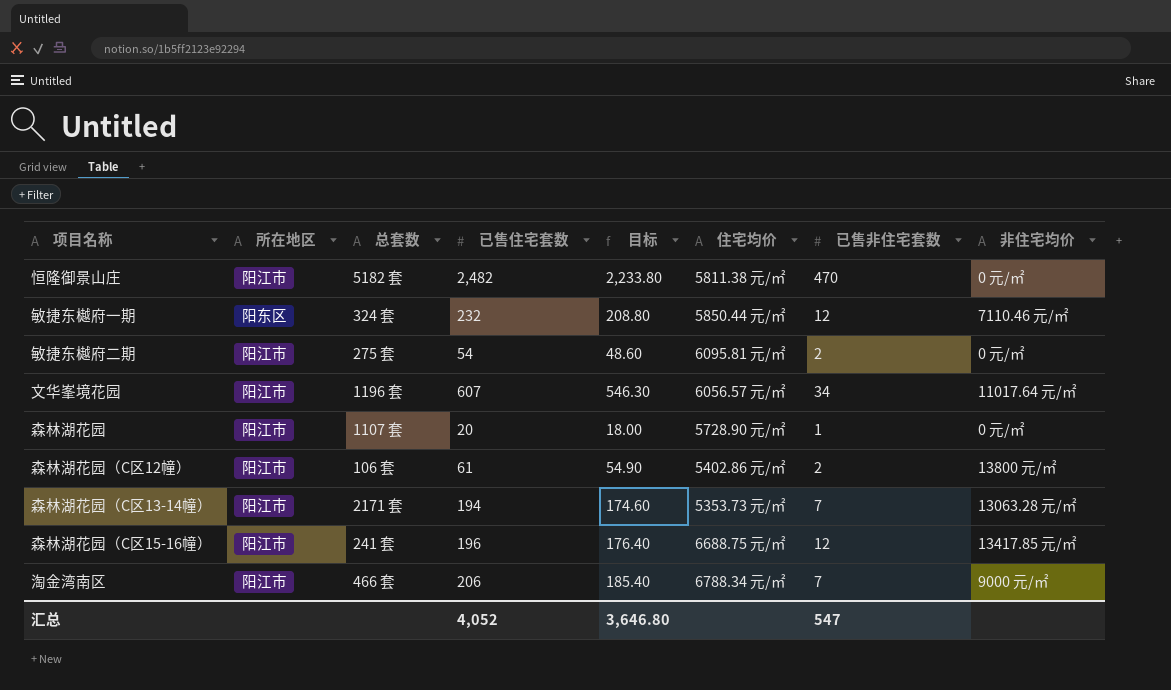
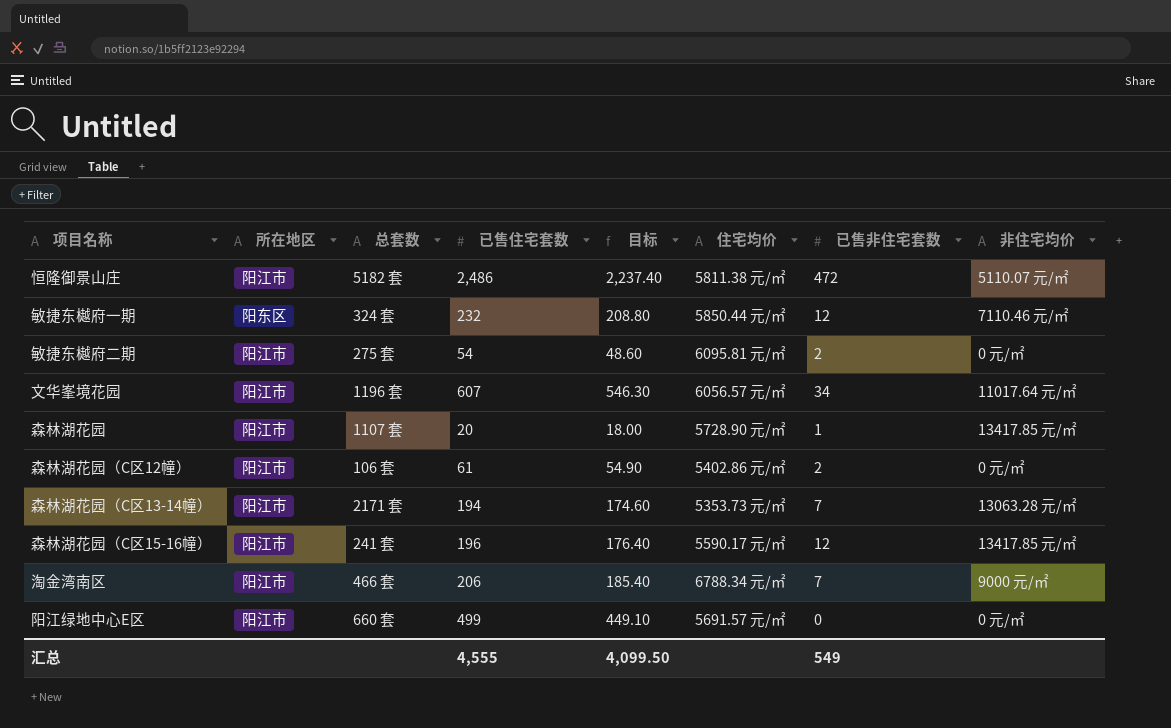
恒隆御景山庄 | 已售住宅套数: 2,482 -> 2,486
恒隆御景山庄 | 目标: 2,233.80 -> 2,237.40
恒隆御景山庄 | 已售非住宅套数: 470 -> 472
恒隆御景山庄 | 非住宅均价: 0 元/㎡ -> 5110.07 元/㎡
森林湖花园 | 非住宅均价: 0 元/㎡ -> 13417.85 元/㎡
森林湖花园（C区12幢） | 非住宅均价: 13800 元/㎡ -> 0 元/㎡
森林湖花园（C区15-16幢） | 住宅均价: 6688.75 元/㎡ -> 5590.17 元/㎡
row 阳江绿地中心E区: none -> 阳江市 | 660 套 | 499 | 449.10 | 5691.57 元/㎡ | 0 | 0 元/㎡
汇总 | 已售住宅套数: 4,052 -> 4,555
汇总 | 目标: 3,646.80 -> 4,099.50
汇总 | 已售非住宅套数: 547 -> 549

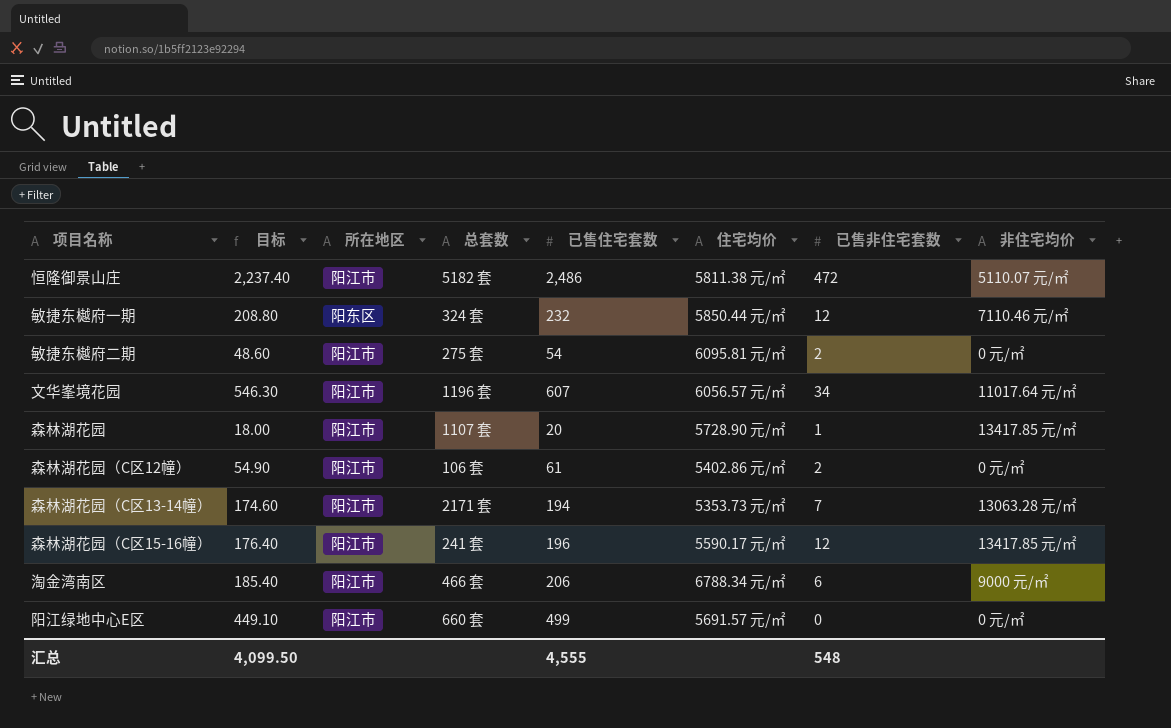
column 目标 | position: 5 -> 2
淘金湾南区 | 已售非住宅套数: 7 -> 6
汇总 | 已售非住宅套数: 549 -> 548

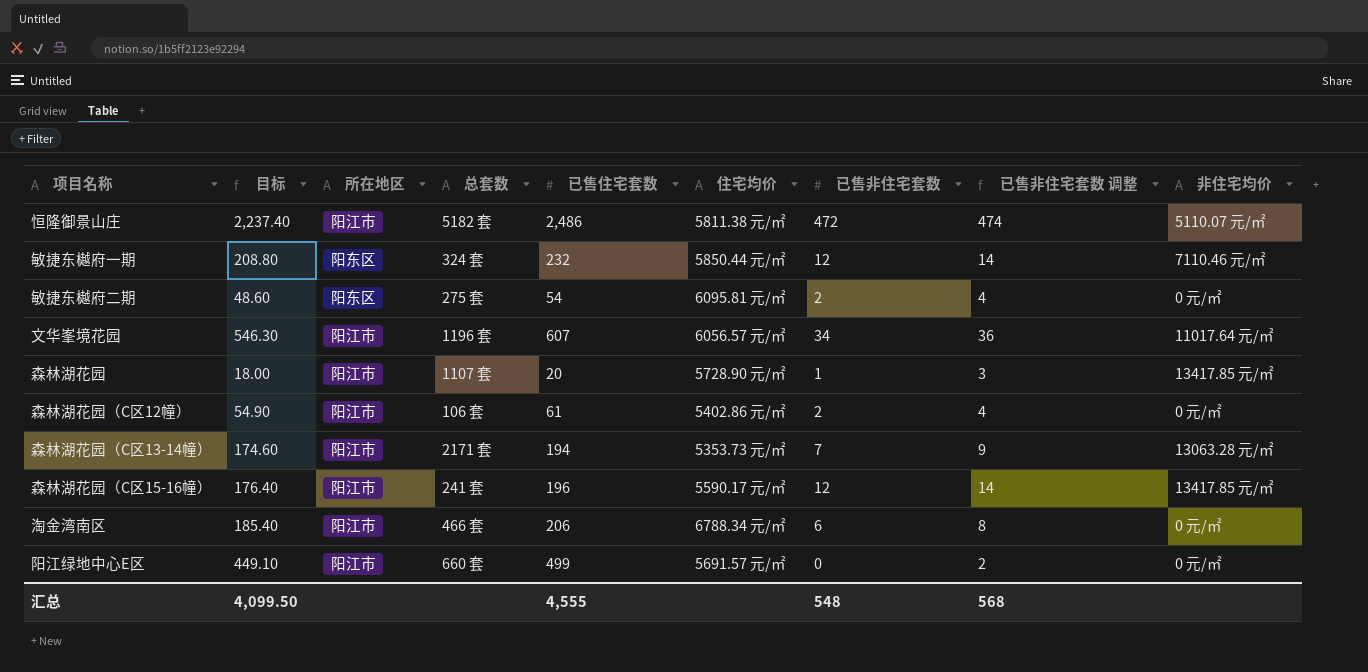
column 已售非住宅套数 调整 | formula: none -> [已售非住宅套数] + 2
敏捷东樾府二期 | 所在地区: 阳江市 -> 阳东区
淘金湾南区 | 非住宅均价: 9000 元/㎡ -> 0 元/㎡

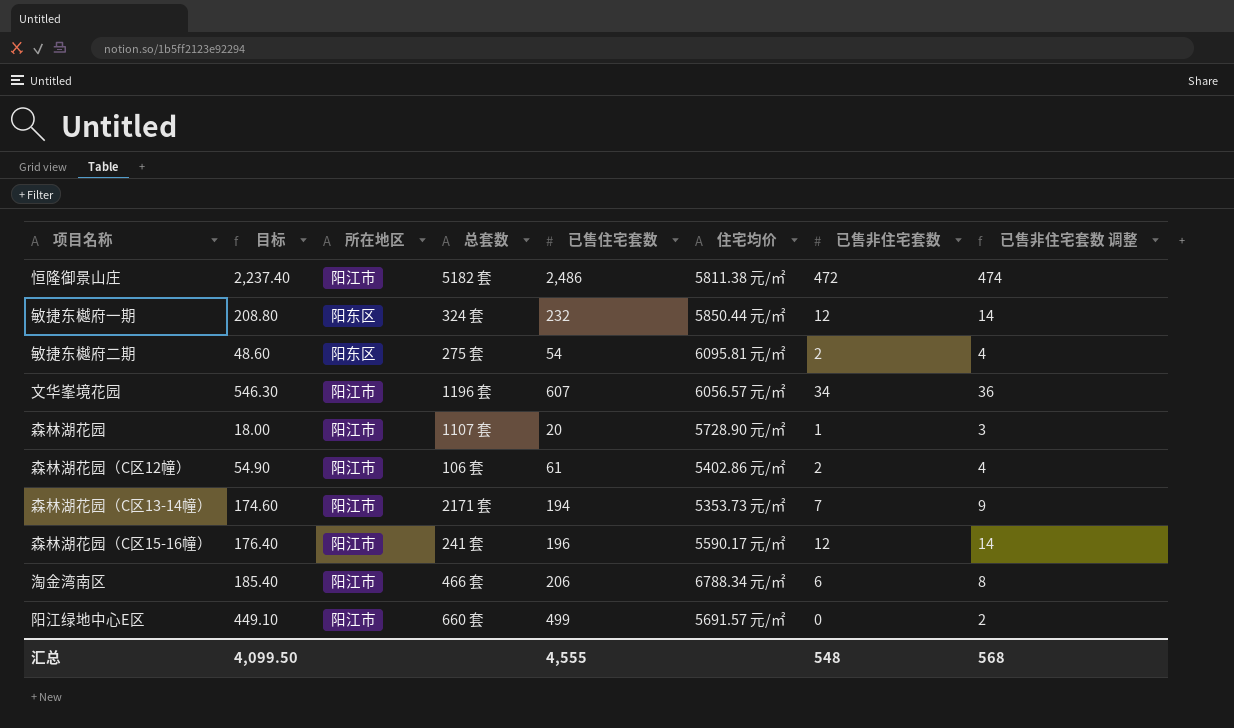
column 非住宅均价 | position: 9 -> none

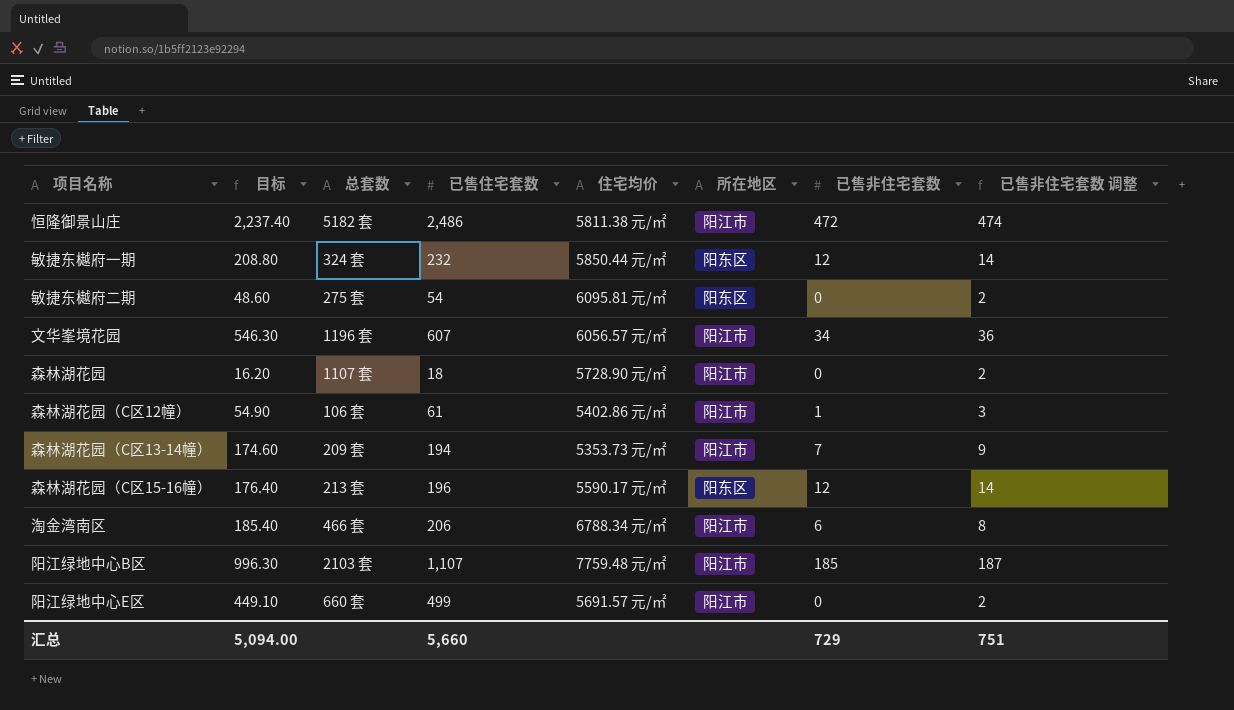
column 所在地区 | position: 3 -> 6
敏捷东樾府二期 | 已售非住宅套数: 2 -> 0
敏捷东樾府二期 | 已售非住宅套数 调整: 4 -> 2
森林湖花园 | 目标: 18.00 -> 16.20
森林湖花园 | 已售住宅套数: 20 -> 18
森林湖花园 | 已售非住宅套数: 1 -> 0
森林湖花园 | 已售非住宅套数 调整: 3 -> 2
森林湖花园（C区12幢） | 已售非住宅套数: 2 -> 1
森林湖花园（C区12幢） | 已售非住宅套数 调整: 4 -> 3
森林湖花园（C区13-14幢） | 总套数: 2171 套 -> 209 套
森林湖花园（C区15-16幢） | 总套数: 241 套 -> 213 套
森林湖花园（C区15-16幢） | 所在地区: 阳江市 -> 阳东区
row 阳江绿地中心B区: none -> 996.30 | 2103 套 | 1,107 | 7759.48 元/㎡ | 阳江市 | 185 | 187
汇总 | 目标: 4,099.50 -> 5,094.00
汇总 | 已售住宅套数: 4,555 -> 5,660
汇总 | 已售非住宅套数: 548 -> 729
汇总 | 已售非住宅套数 调整: 568 -> 751

